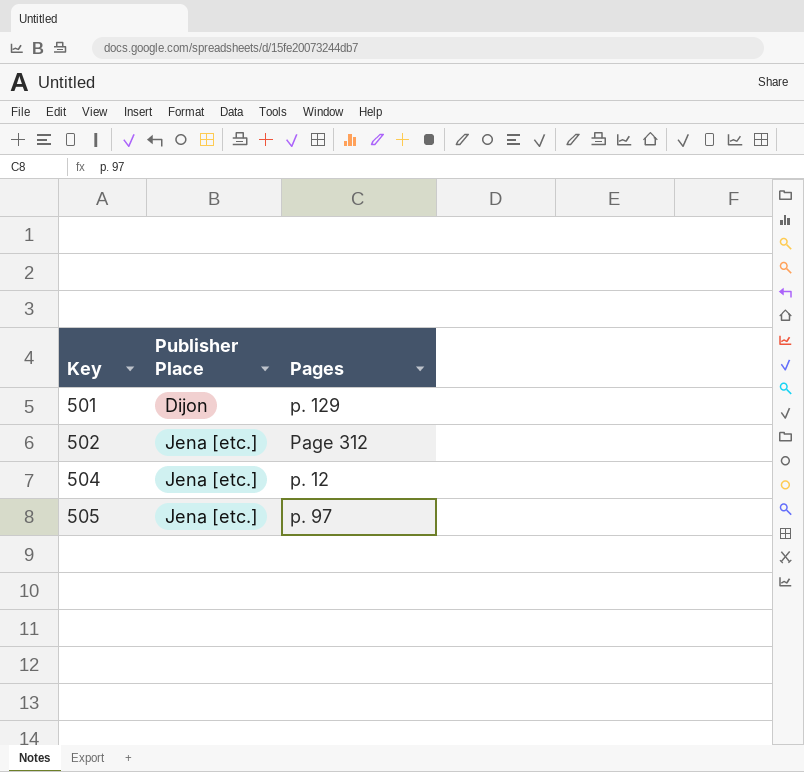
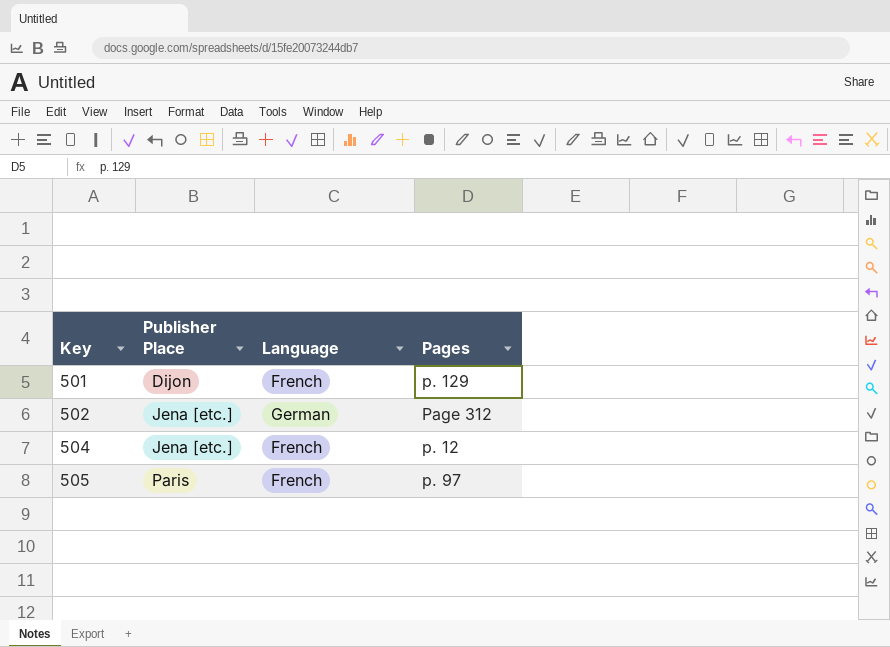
column Language | position: none -> 3
505 | Publisher Place: Jena [etc.] -> Paris

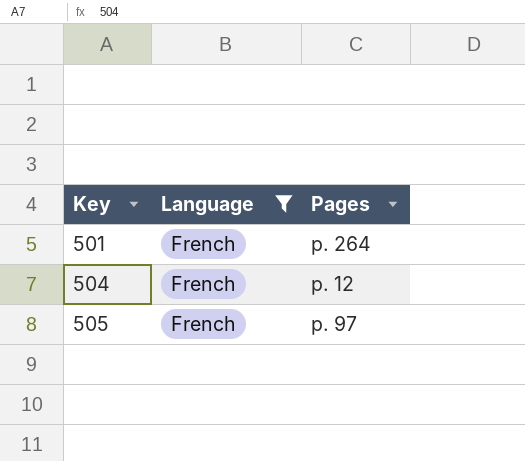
filter: none -> Language = French
column Publisher Place | position: 2 -> none
501 | Pages: p. 129 -> p. 264

